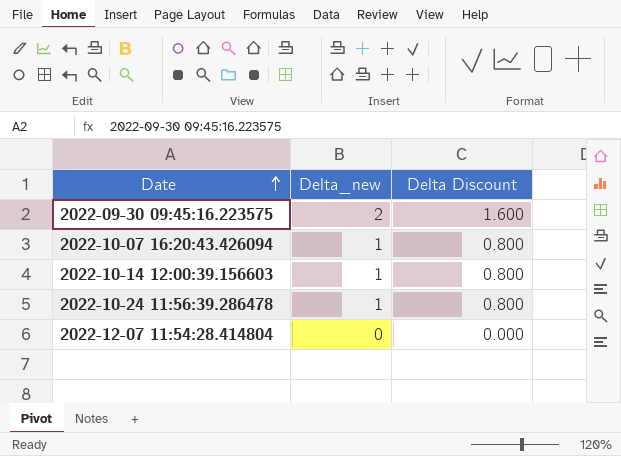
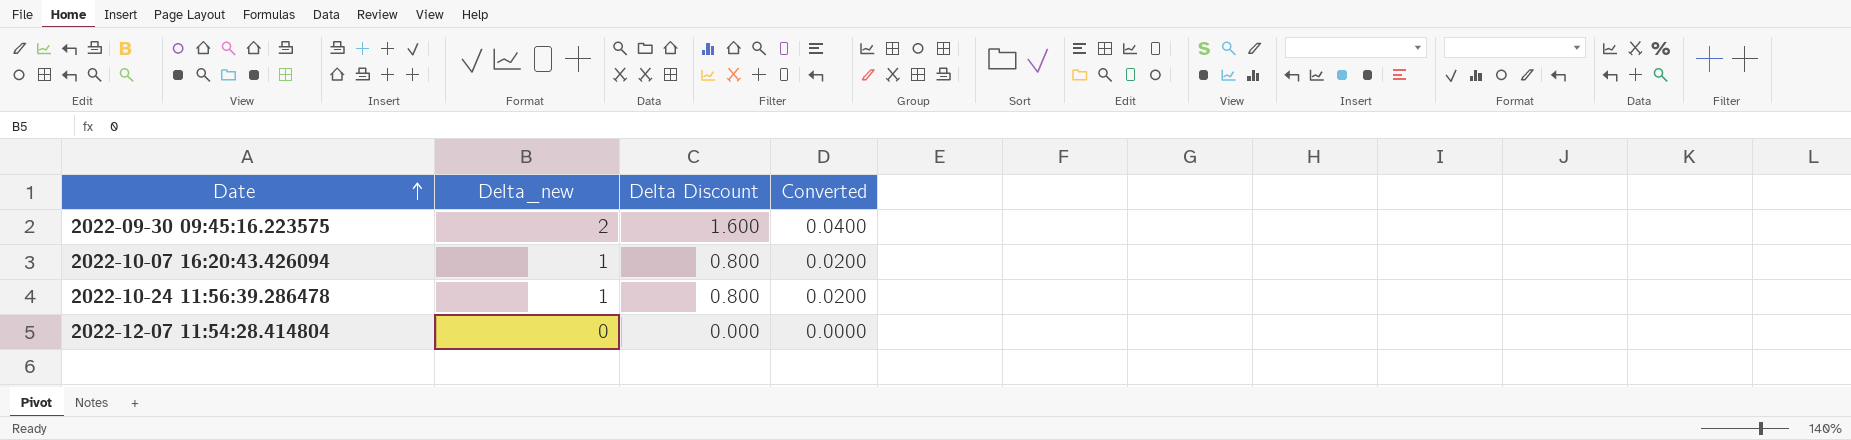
column Converted | formula: none -> [Delta_new] * 0.02
row 2022-10-14 12:00:39.156603: 1 | 0.800 -> none

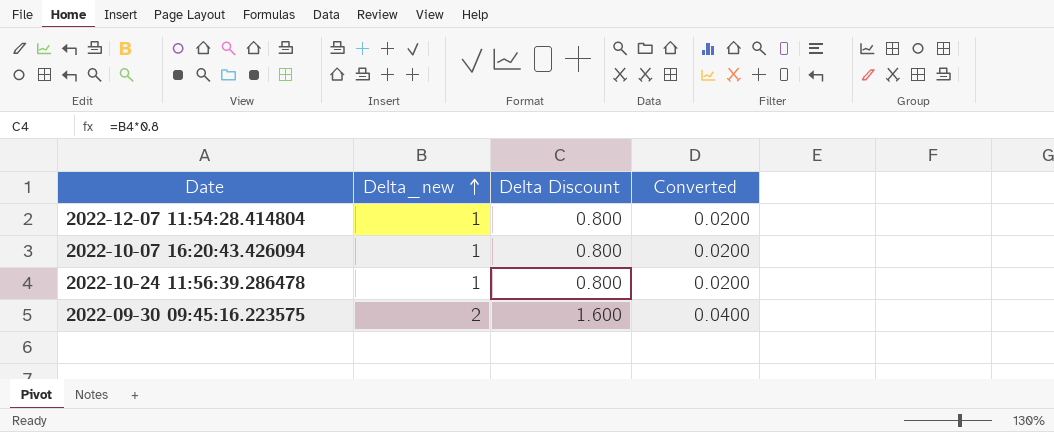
row order: Date ascending -> Delta_new ascending
2022-12-07 11:54:28.414804 | Delta_new: 0 -> 1
2022-12-07 11:54:28.414804 | Delta Discount: 0.000 -> 0.800
2022-12-07 11:54:28.414804 | Converted: 0.0000 -> 0.0200

